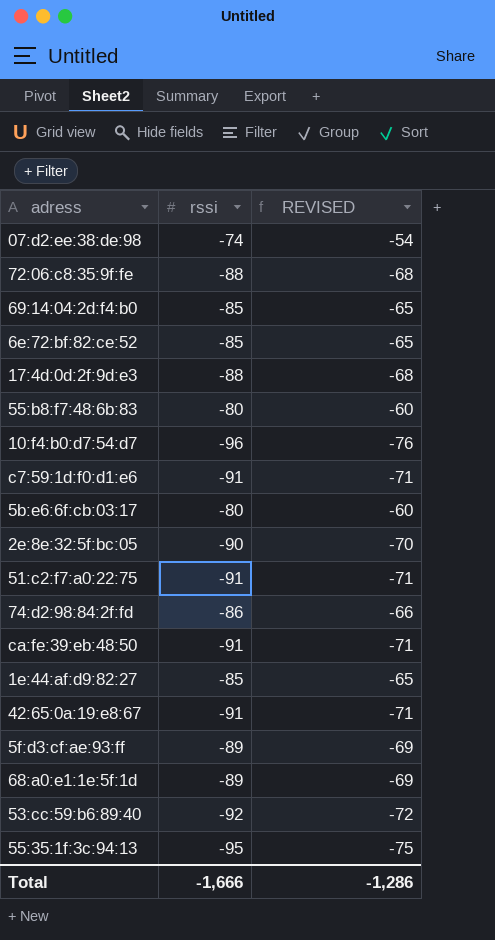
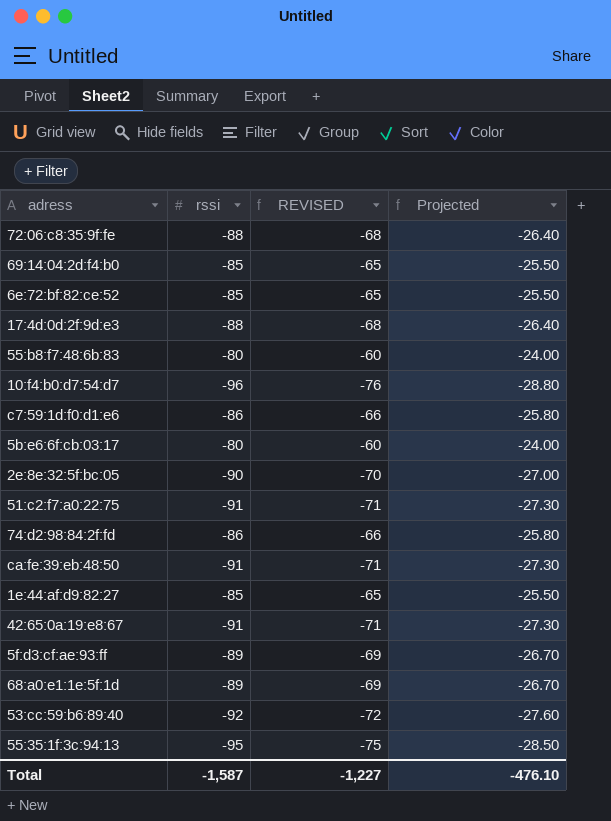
column Projected | formula: none -> [rssi] * 0.3
row 07:d2:ee:38:de:98: -74 | -54 -> none
c7:59:1d:f0:d1:e6 | rssi: -91 -> -86
c7:59:1d:f0:d1:e6 | REVISED: -71 -> -66
Total | rssi: -1,666 -> -1,587
Total | REVISED: -1,286 -> -1,227

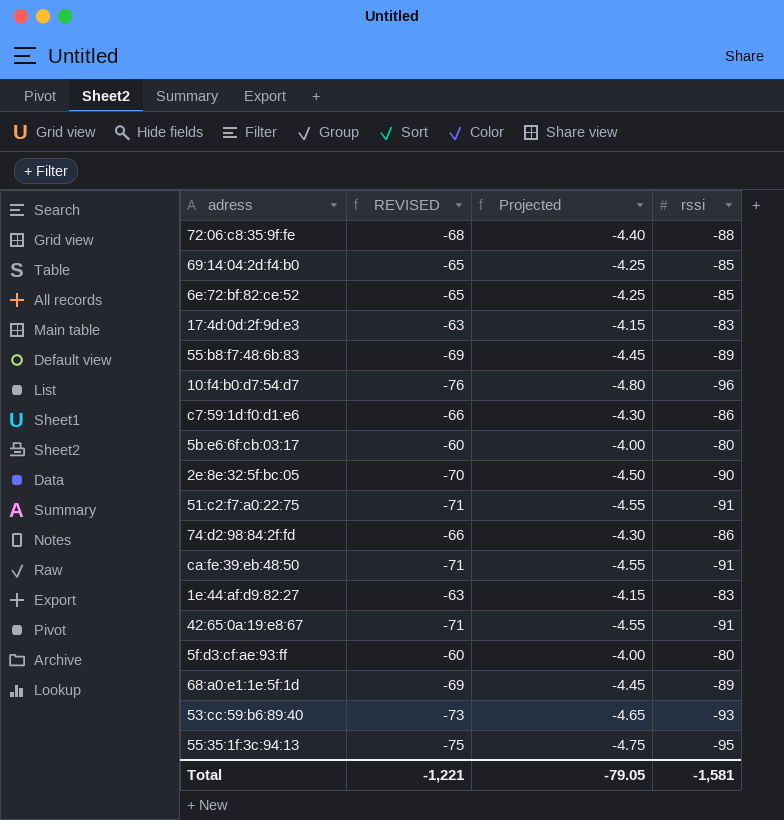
column Projected | formula: [rssi] * 0.3 -> [rssi] * 0.05
column rssi | position: 2 -> 4
17:4d:0d:2f:9d:e3 | REVISED: -68 -> -63
17:4d:0d:2f:9d:e3 | rssi: -88 -> -83
55:b8:f7:48:6b:83 | REVISED: -60 -> -69
55:b8:f7:48:6b:83 | rssi: -80 -> -89
1e:44:af:d9:82:27 | REVISED: -65 -> -63
1e:44:af:d9:82:27 | rssi: -85 -> -83
5f:d3:cf:ae:93:ff | REVISED: -69 -> -60
5f:d3:cf:ae:93:ff | rssi: -89 -> -80
53:cc:59:b6:89:40 | REVISED: -72 -> -73
53:cc:59:b6:89:40 | rssi: -92 -> -93
Total | REVISED: -1,227 -> -1,221
Total | Projected: -476.10 -> -79.05
Total | rssi: -1,587 -> -1,581

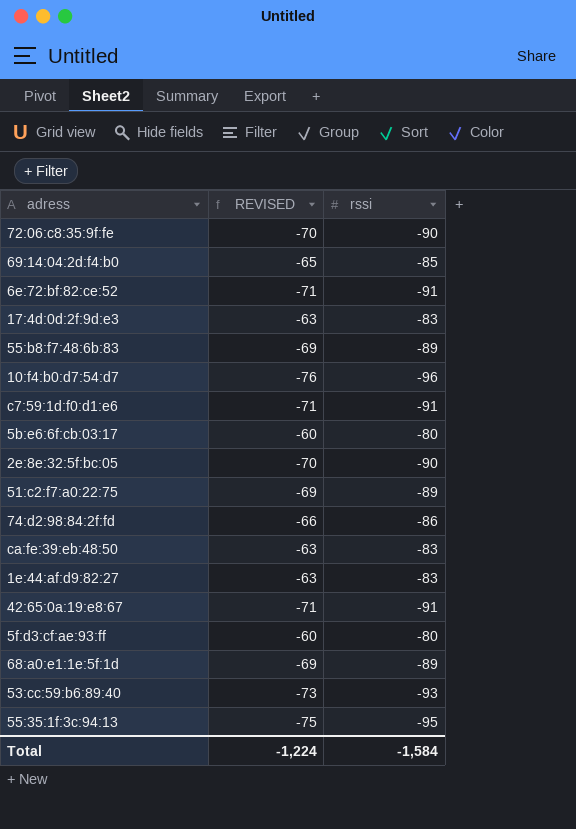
column Projected | formula: [rssi] * 0.05 -> none
72:06:c8:35:9f:fe | REVISED: -68 -> -70
72:06:c8:35:9f:fe | rssi: -88 -> -90
6e:72:bf:82:ce:52 | REVISED: -65 -> -71
6e:72:bf:82:ce:52 | rssi: -85 -> -91
c7:59:1d:f0:d1:e6 | REVISED: -66 -> -71
c7:59:1d:f0:d1:e6 | rssi: -86 -> -91
51:c2:f7:a0:22:75 | REVISED: -71 -> -69
51:c2:f7:a0:22:75 | rssi: -91 -> -89
ca:fe:39:eb:48:50 | REVISED: -71 -> -63
ca:fe:39:eb:48:50 | rssi: -91 -> -83
Total | REVISED: -1,221 -> -1,224
Total | rssi: -1,581 -> -1,584

